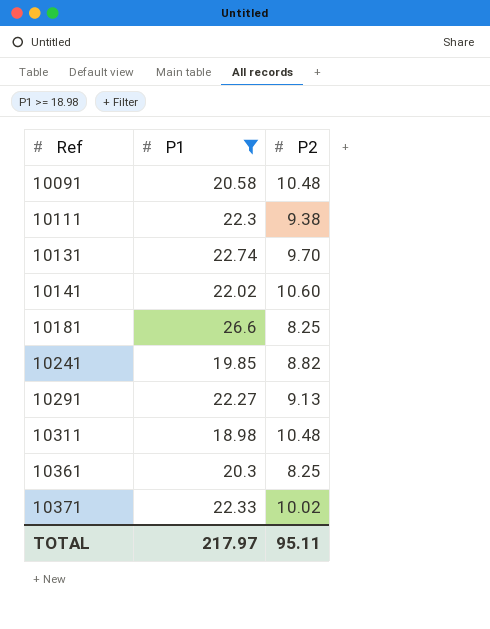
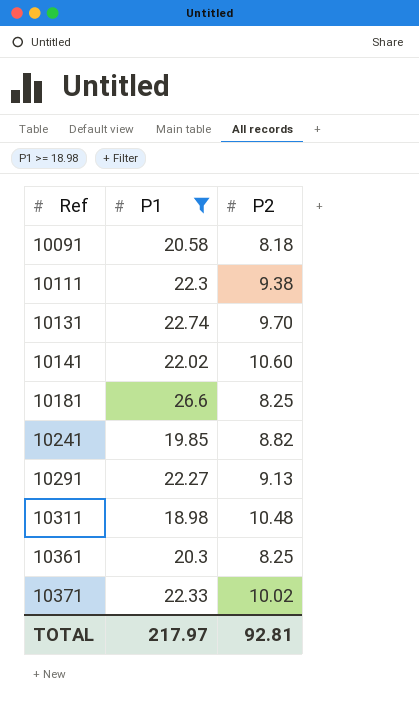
10091 | P2: 10.48 -> 8.18
TOTAL | P2: 95.11 -> 92.81

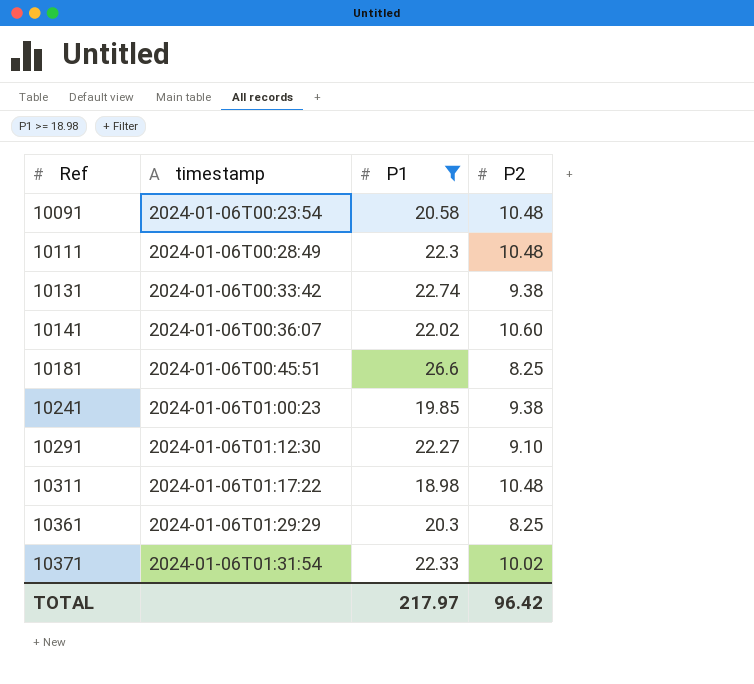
column timestamp | position: none -> 2
10091 | P2: 8.18 -> 10.48
10111 | P2: 9.38 -> 10.48
10131 | P2: 9.70 -> 9.38
10241 | P2: 8.82 -> 9.38
10291 | P2: 9.13 -> 9.10
TOTAL | P2: 92.81 -> 96.42

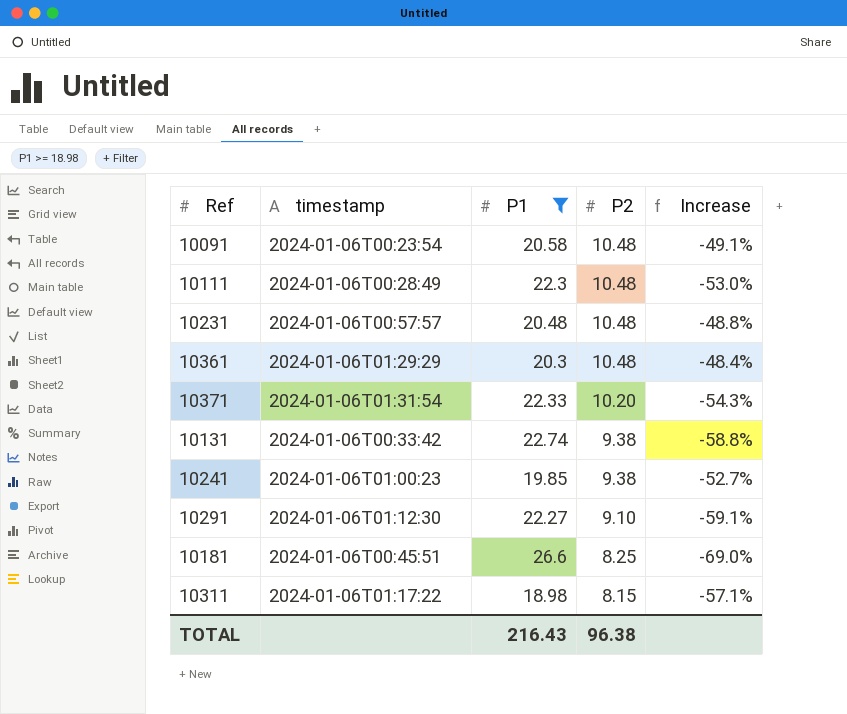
row order: Ref ascending -> P2 descending
column Increase | formula: none -> ([P2] - [P1]) / [P1]
row 10141: 2024-01-06T00:36:07 | 22.02 | 10.60 -> none
row 10231: none -> 2024-01-06T00:57:57 | 20.48 | 10.48 | -48.8%
10361 | P2: 8.25 -> 10.48
10371 | P2: 10.02 -> 10.20
10311 | P2: 10.48 -> 8.15
TOTAL | P1: 217.97 -> 216.43
TOTAL | P2: 96.42 -> 96.38

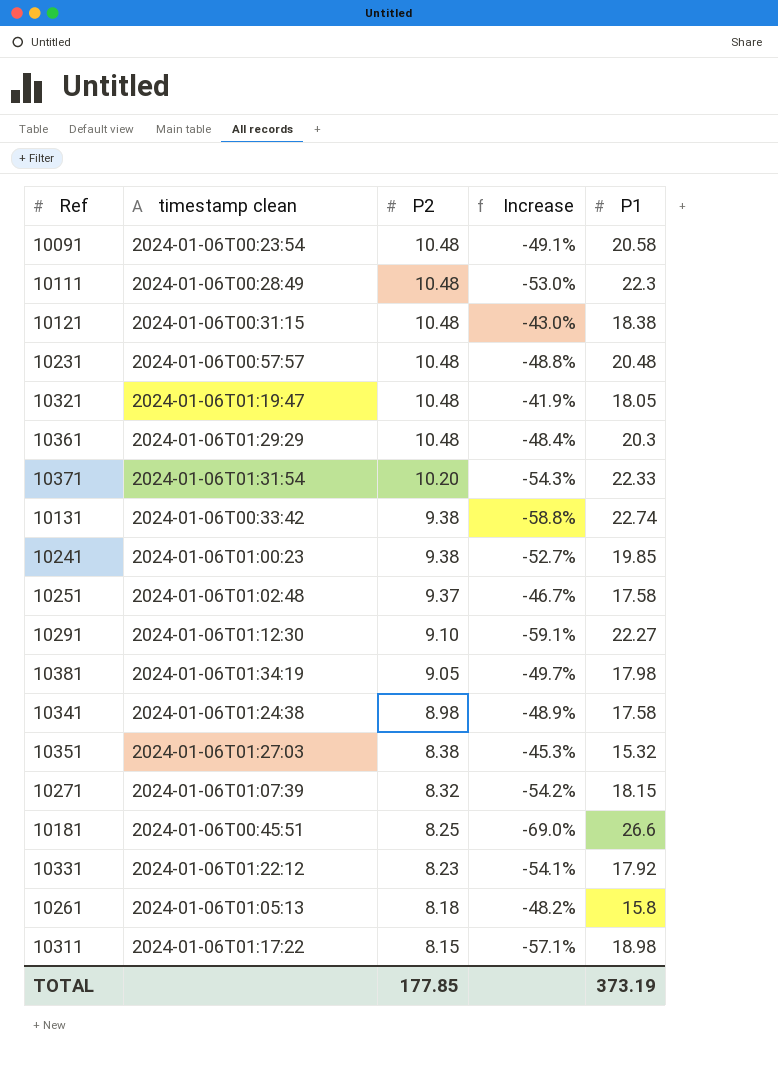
filter: P1 >= 18.98 -> none
column name: timestamp -> timestamp clean
column P1 | position: 3 -> 5
TOTAL | P2: 96.38 -> 177.85
TOTAL | P1: 216.43 -> 373.19

